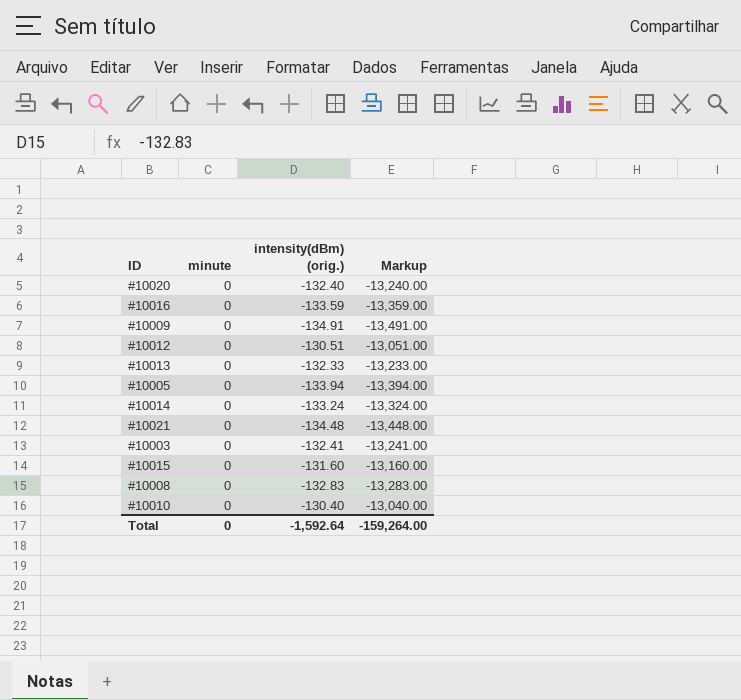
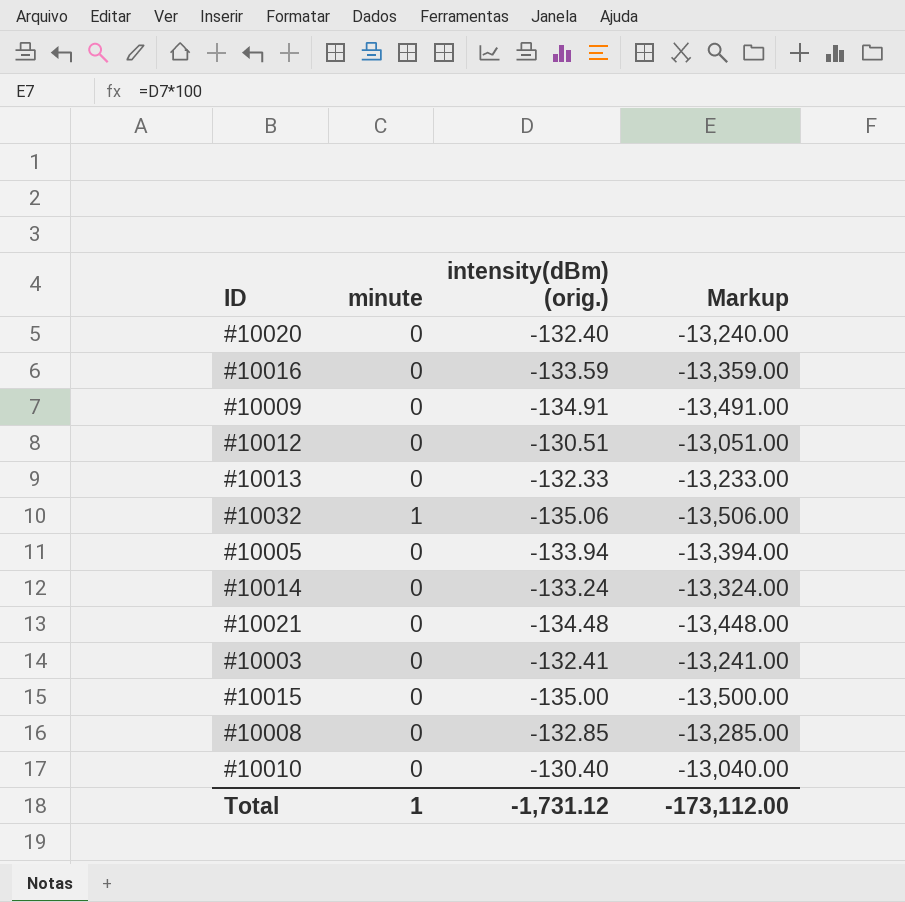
row #10032: none -> 1 | -135.06 | -13,506.00
#10015 | intensity(dBm) (orig.): -131.60 -> -135.00
#10015 | Markup: -13,160.00 -> -13,500.00
#10008 | intensity(dBm) (orig.): -132.83 -> -132.85
#10008 | Markup: -13,283.00 -> -13,285.00
Total | minute: 0 -> 1
Total | intensity(dBm) (orig.): -1,592.64 -> -1,731.12
Total | Markup: -159,264.00 -> -173,112.00

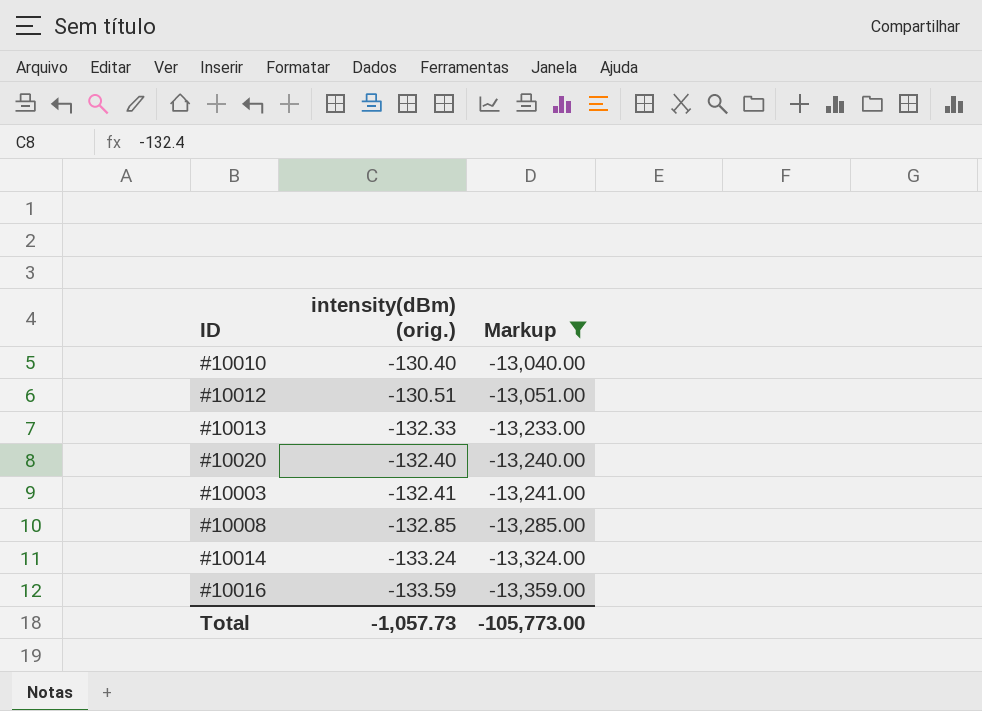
filter: none -> Markup >= -13,359.00
row order: none -> intensity(dBm) (orig.) descending
column minute | position: 2 -> none
Total | intensity(dBm) (orig.): -1,731.12 -> -1,057.73
Total | Markup: -173,112.00 -> -105,773.00

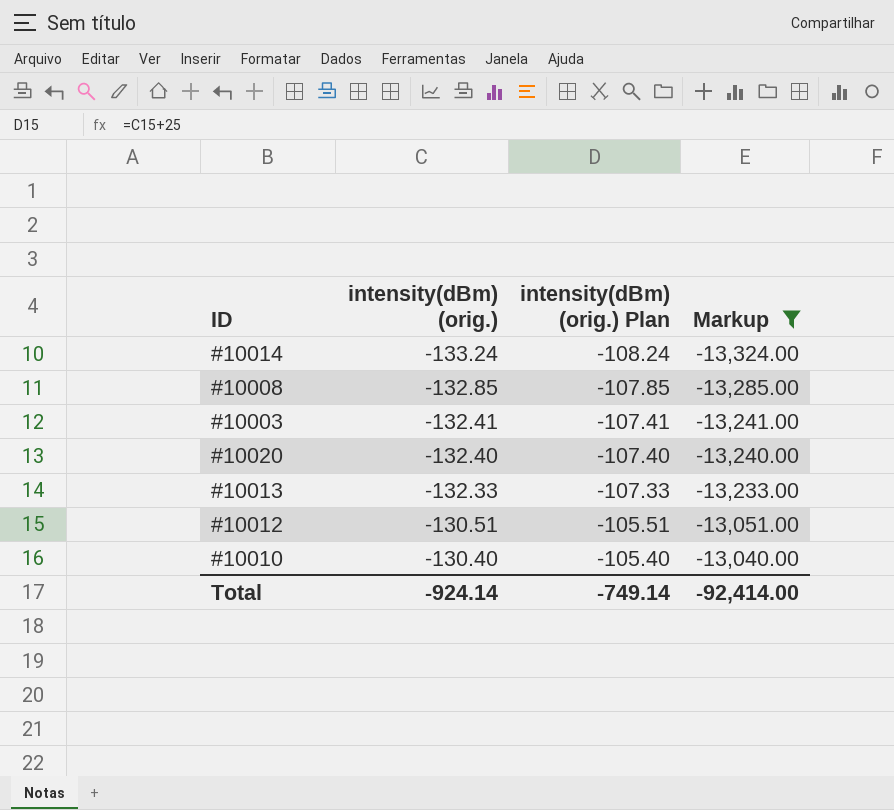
row order: intensity(dBm) (orig.) descending -> intensity(dBm) (orig.) ascending
column intensity(dBm) (orig.) Plan | formula: none -> [intensity(dBm) (orig.)] + 25
row #10016: -133.59 | -13,359.00 -> none
Total | intensity(dBm) (orig.): -1,057.73 -> -924.14
Total | Markup: -105,773.00 -> -92,414.00

